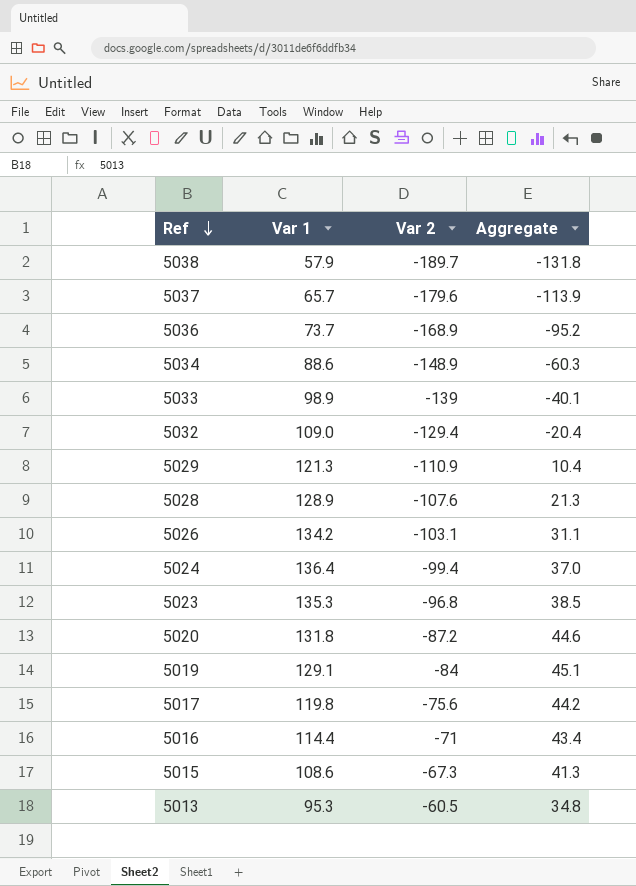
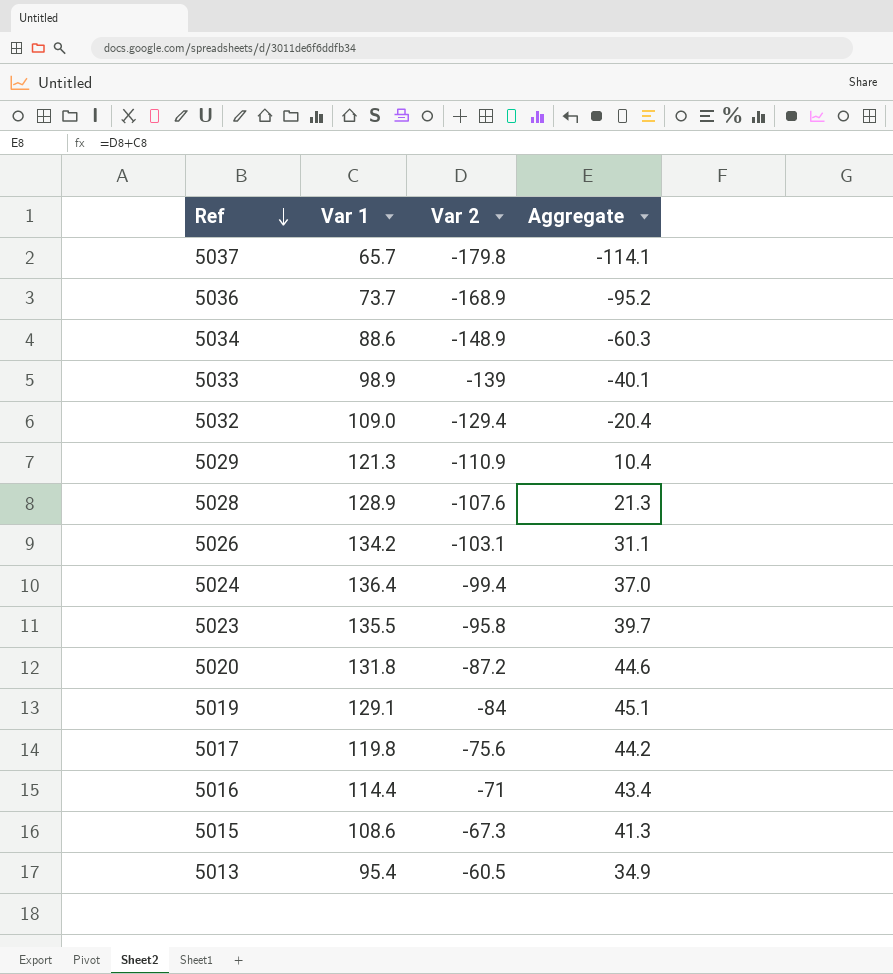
row 5038: 57.9 | -189.7 | -131.8 -> none
5037 | Var 2: -179.6 -> -179.8
5037 | Aggregate: -113.9 -> -114.1
5023 | Var 1: 135.3 -> 135.5
5023 | Var 2: -96.8 -> -95.8
5023 | Aggregate: 38.5 -> 39.7
5013 | Var 1: 95.3 -> 95.4
5013 | Aggregate: 34.8 -> 34.9

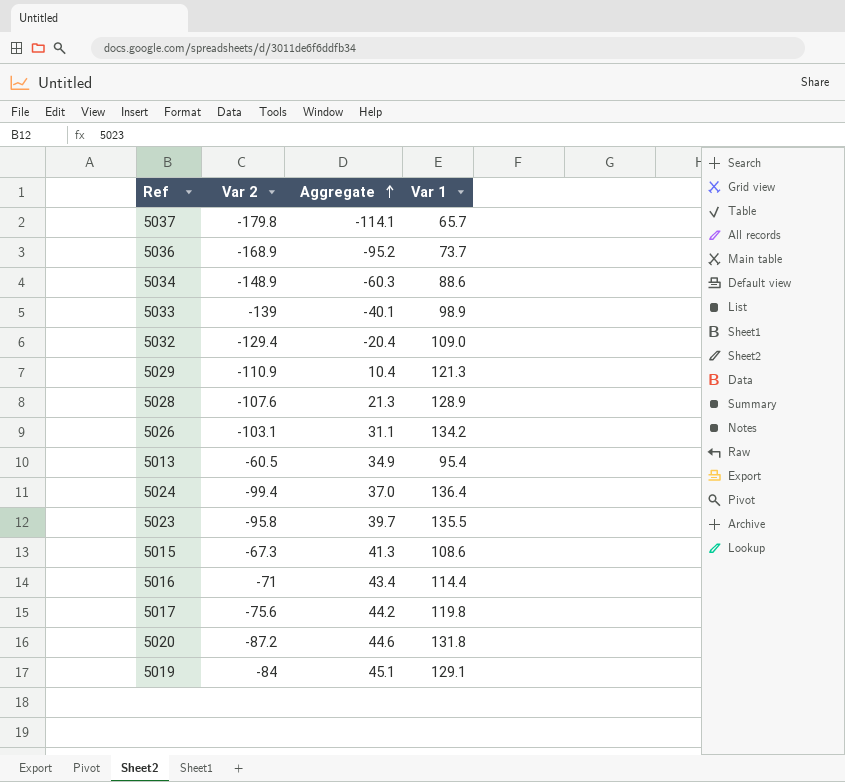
row order: Ref descending -> Aggregate ascending
column Var 1 | position: 2 -> 4

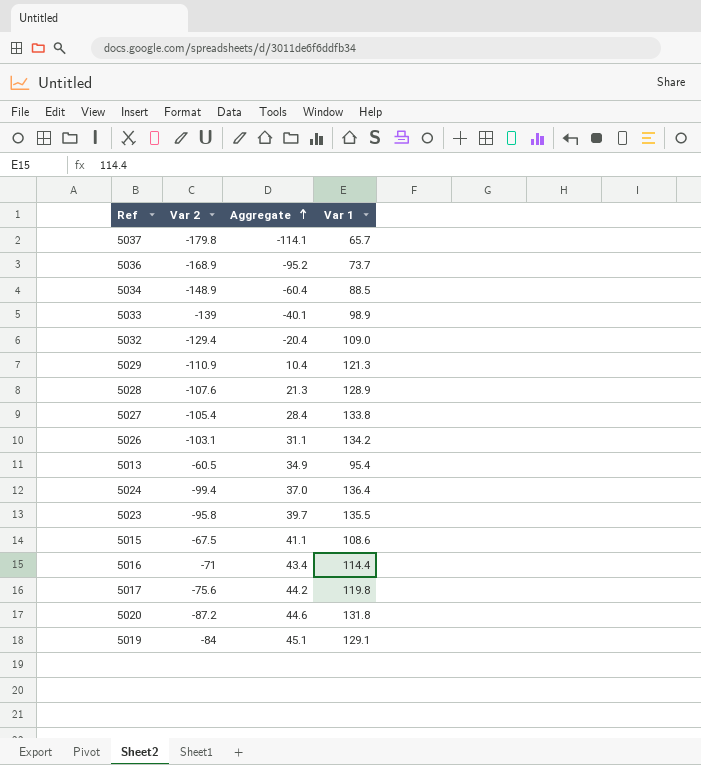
5034 | Aggregate: -60.3 -> -60.4
5034 | Var 1: 88.6 -> 88.5
row 5027: none -> -105.4 | 28.4 | 133.8
5015 | Var 2: -67.3 -> -67.5
5015 | Aggregate: 41.3 -> 41.1

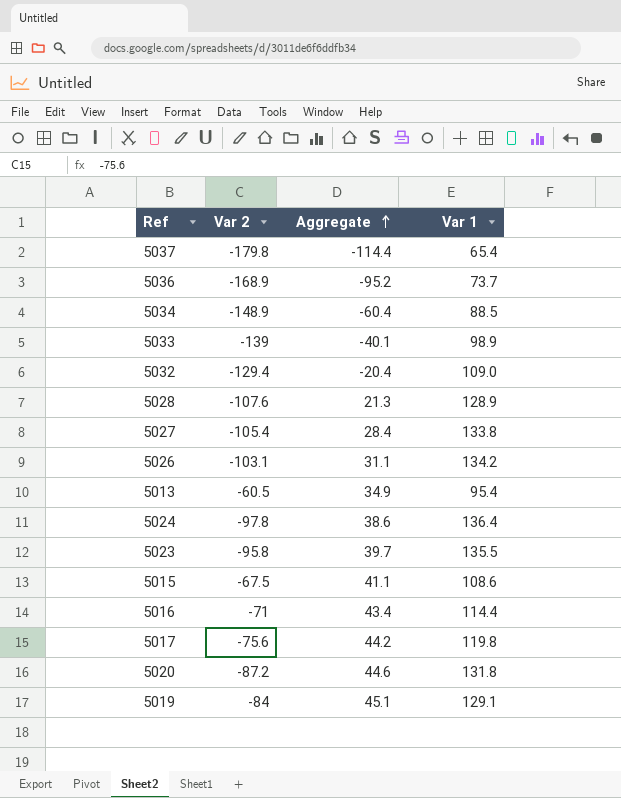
row 5029: -110.9 | 10.4 | 121.3 -> none
5037 | Aggregate: -114.1 -> -114.4
5037 | Var 1: 65.7 -> 65.4
5024 | Var 2: -99.4 -> -97.8
5024 | Aggregate: 37.0 -> 38.6

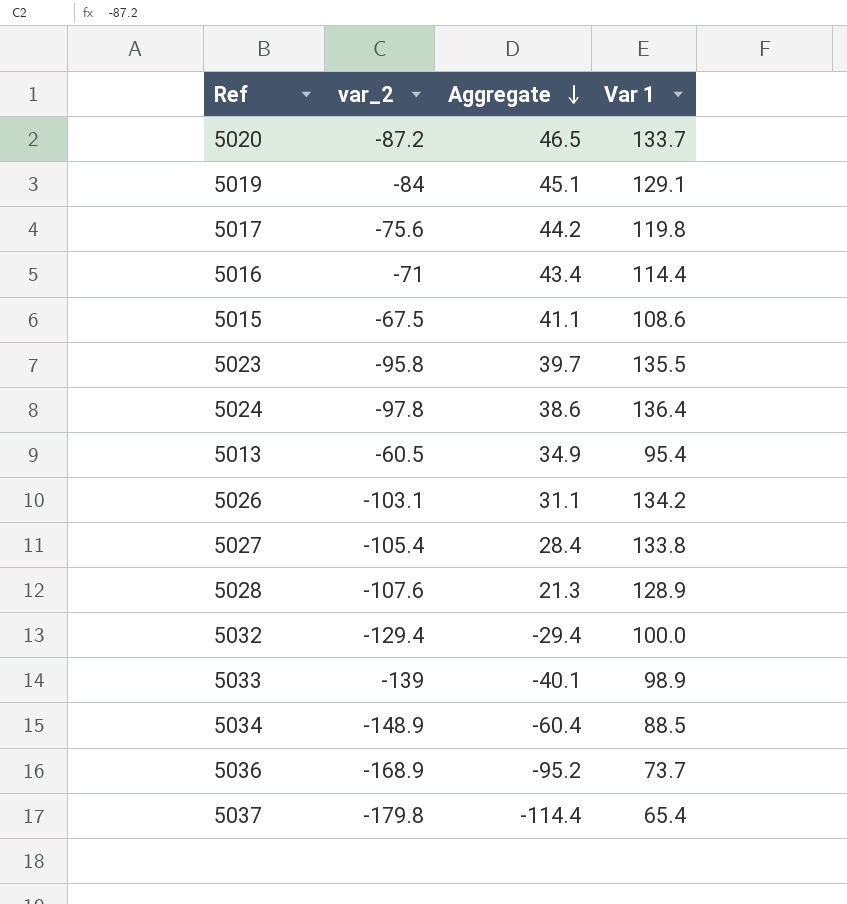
row order: Aggregate ascending -> Aggregate descending
column name: Var 2 -> var_2
5020 | Aggregate: 44.6 -> 46.5
5020 | Var 1: 131.8 -> 133.7
5032 | Aggregate: -20.4 -> -29.4
5032 | Var 1: 109.0 -> 100.0

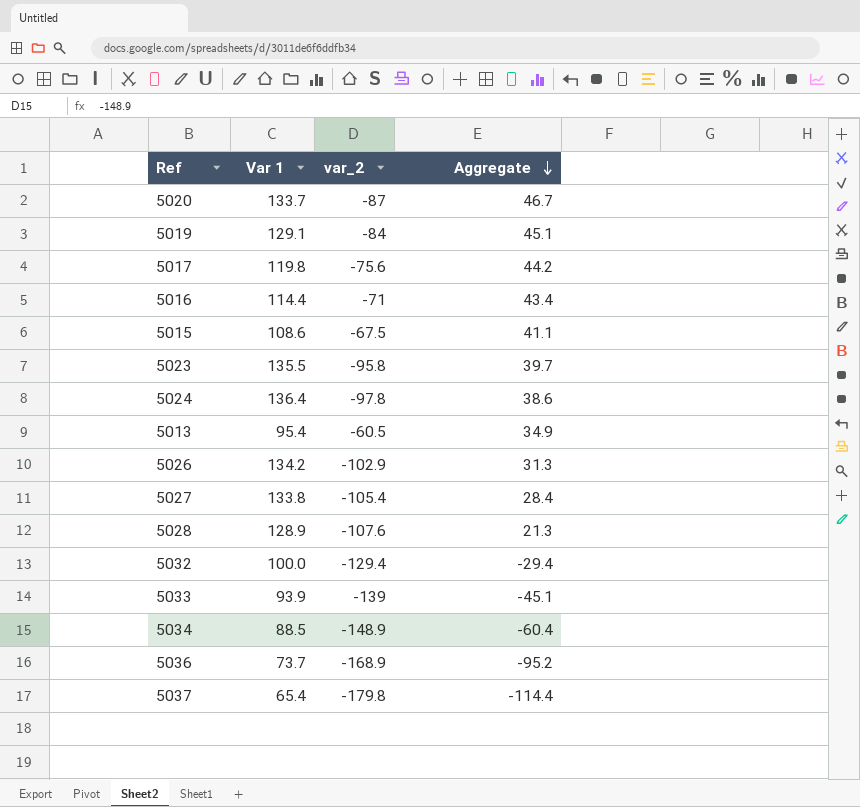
column Var 1 | position: 4 -> 2
5020 | var_2: -87.2 -> -87
5020 | Aggregate: 46.5 -> 46.7
5026 | var_2: -103.1 -> -102.9
5026 | Aggregate: 31.1 -> 31.3
5033 | Var 1: 98.9 -> 93.9
5033 | Aggregate: -40.1 -> -45.1

